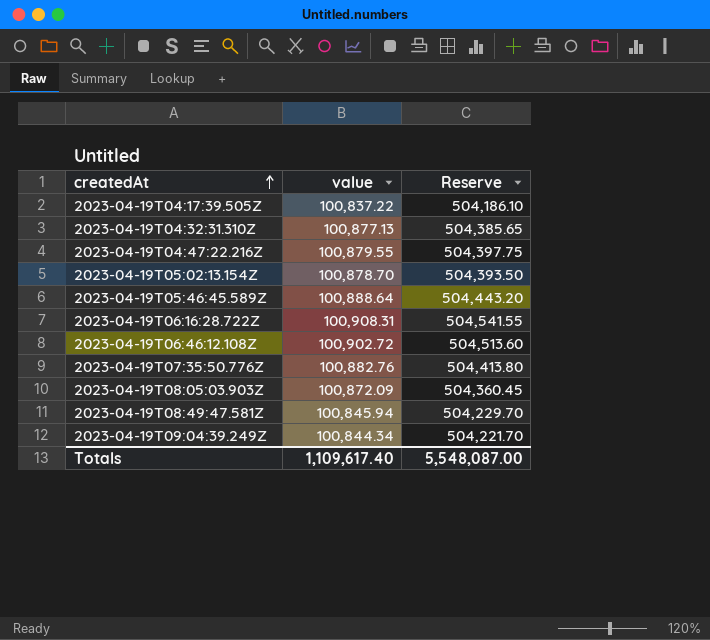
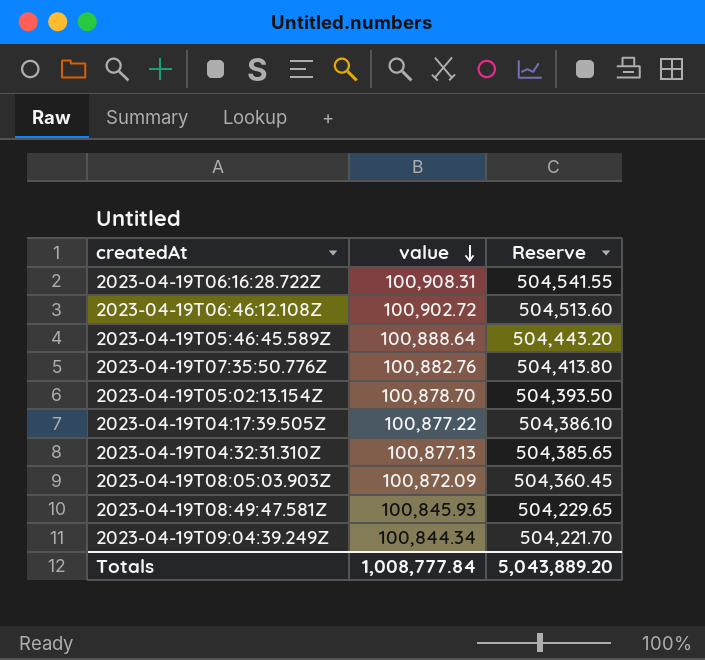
row order: createdAt ascending -> value descending
row 2023-04-19T04:47:22.216Z: 100,879.55 | 504,397.75 -> none
2023-04-19T04:17:39.505Z | value: 100,837.22 -> 100,877.22
2023-04-19T04:17:39.505Z | Reserve: 504,186.10 -> 504,386.10
2023-04-19T08:49:47.581Z | value: 100,845.94 -> 100,845.93
2023-04-19T08:49:47.581Z | Reserve: 504,229.70 -> 504,229.65
Totals | value: 1,109,617.40 -> 1,008,777.84
Totals | Reserve: 5,548,087.00 -> 5,043,889.20

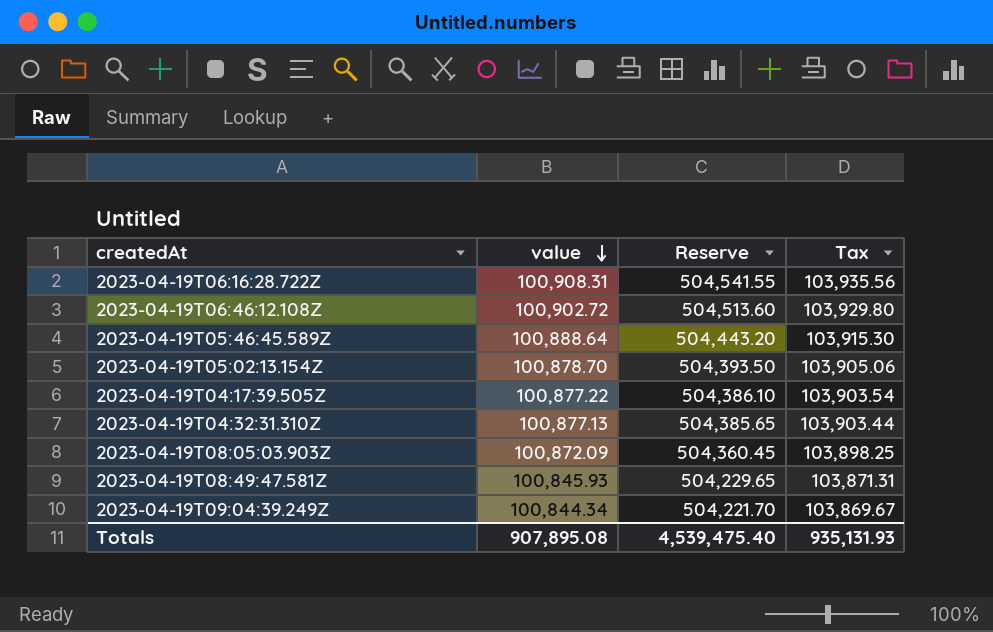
column Tax | formula: none -> [value] * 1.03
row 2023-04-19T07:35:50.776Z: 100,882.76 | 504,413.80 -> none
Totals | value: 1,008,777.84 -> 907,895.08
Totals | Reserve: 5,043,889.20 -> 4,539,475.40

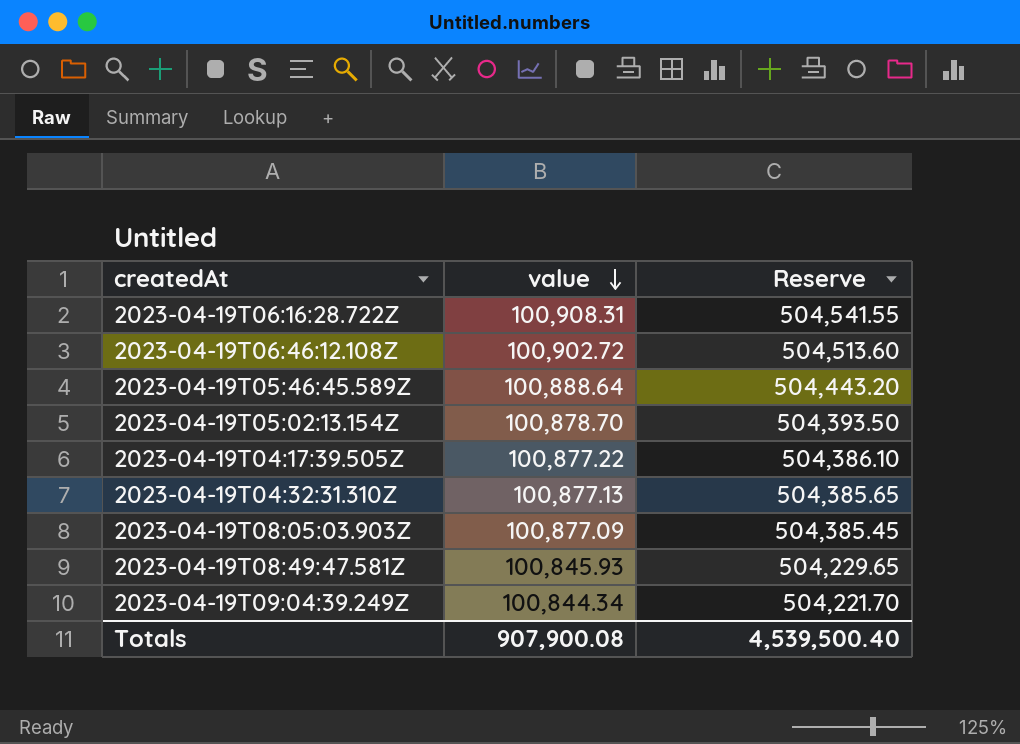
column Tax | formula: [value] * 1.03 -> none
2023-04-19T08:05:03.903Z | value: 100,872.09 -> 100,877.09
2023-04-19T08:05:03.903Z | Reserve: 504,360.45 -> 504,385.45
Totals | value: 907,895.08 -> 907,900.08
Totals | Reserve: 4,539,475.40 -> 4,539,500.40

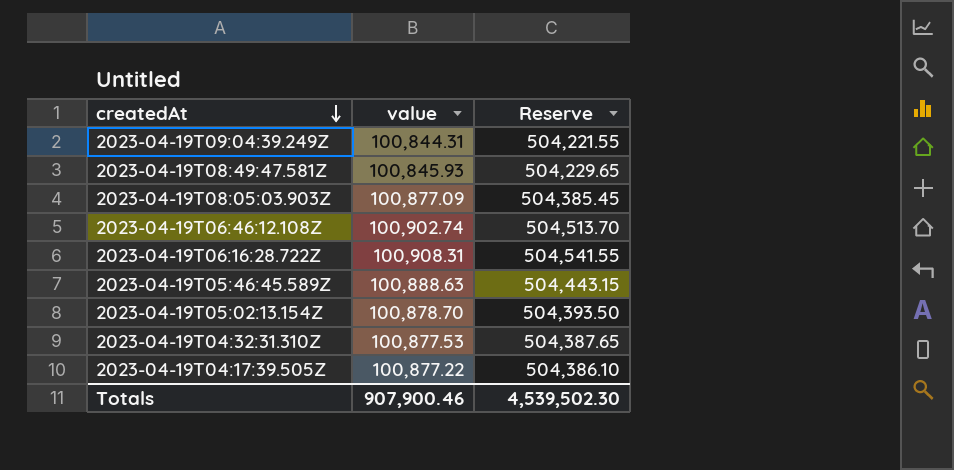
row order: value descending -> createdAt descending
2023-04-19T09:04:39.249Z | value: 100,844.34 -> 100,844.31
2023-04-19T09:04:39.249Z | Reserve: 504,221.70 -> 504,221.55
2023-04-19T06:46:12.108Z | value: 100,902.72 -> 100,902.74
2023-04-19T06:46:12.108Z | Reserve: 504,513.60 -> 504,513.70
2023-04-19T05:46:45.589Z | value: 100,888.64 -> 100,888.63
2023-04-19T05:46:45.589Z | Reserve: 504,443.20 -> 504,443.15
2023-04-19T04:32:31.310Z | value: 100,877.13 -> 100,877.53
2023-04-19T04:32:31.310Z | Reserve: 504,385.65 -> 504,387.65
Totals | value: 907,900.08 -> 907,900.46
Totals | Reserve: 4,539,500.40 -> 4,539,502.30

